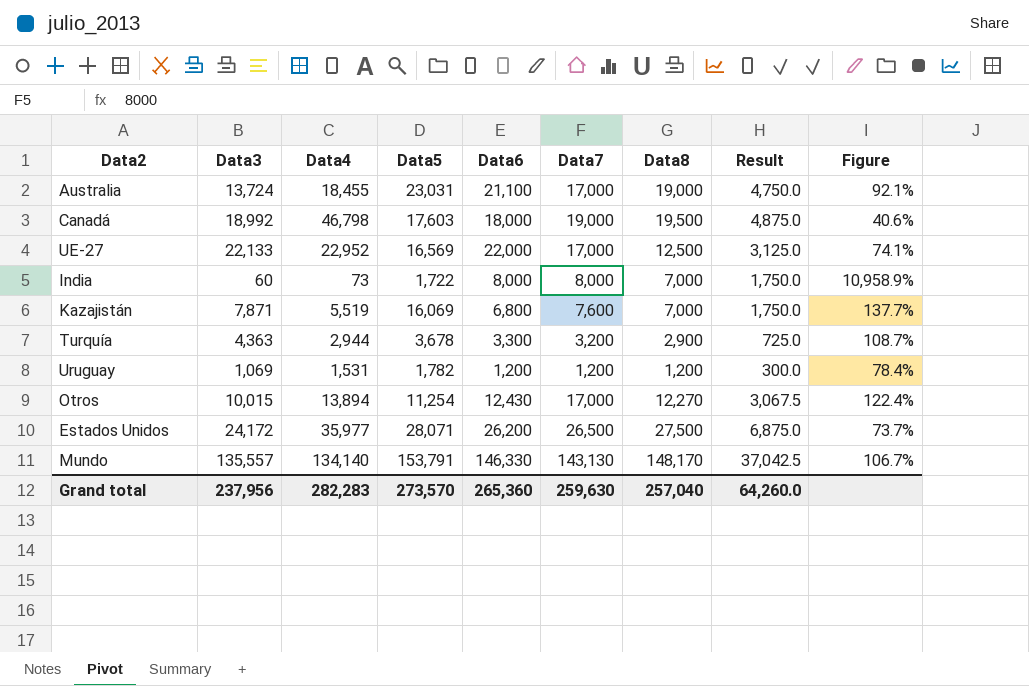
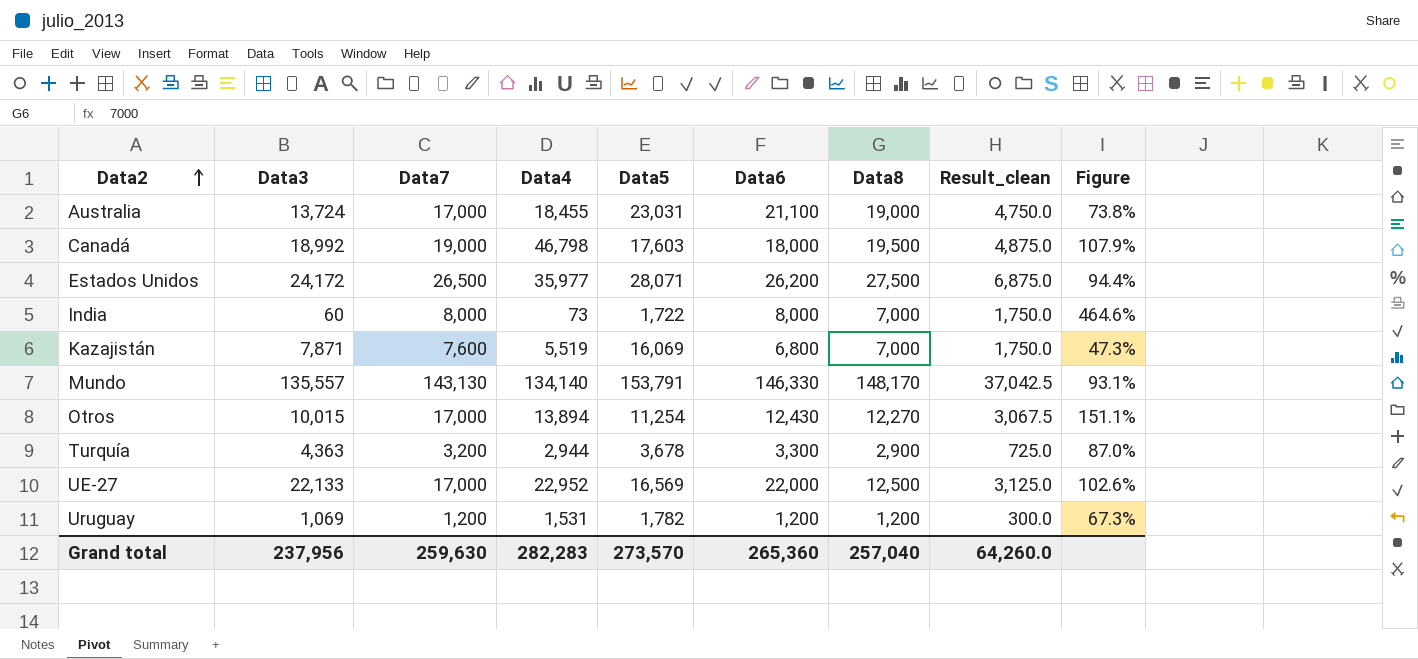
row order: none -> Data2 ascending
column Data7 | position: 6 -> 3
column name: Result -> Result_clean
column Figure | formula: [Data7] / [Data4] -> [Data7] / [Data5]

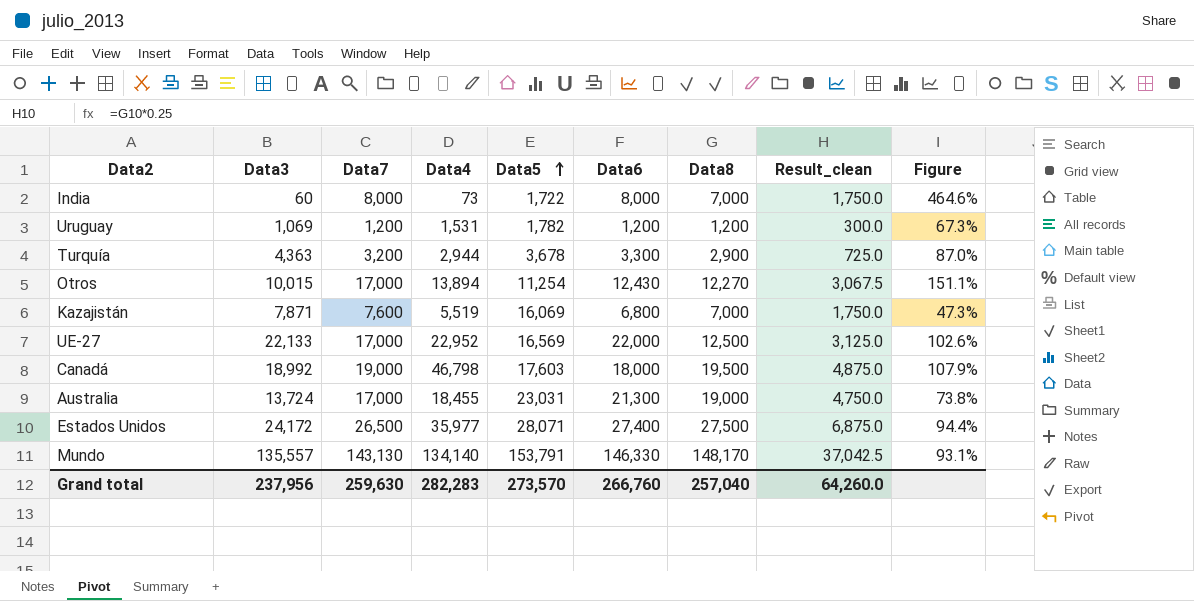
row order: Data2 ascending -> Data5 ascending
Australia | Data6: 21,100 -> 21,300
Estados Unidos | Data6: 26,200 -> 27,400
Grand total | Data6: 265,360 -> 266,760

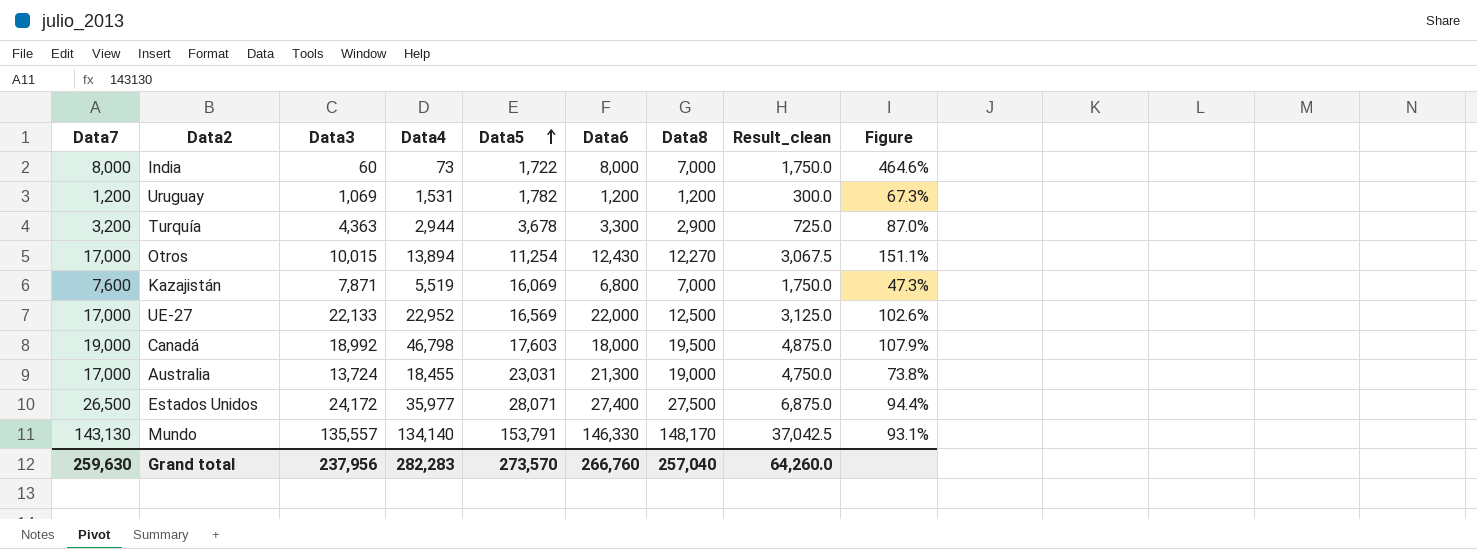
column Data7 | position: 3 -> 1

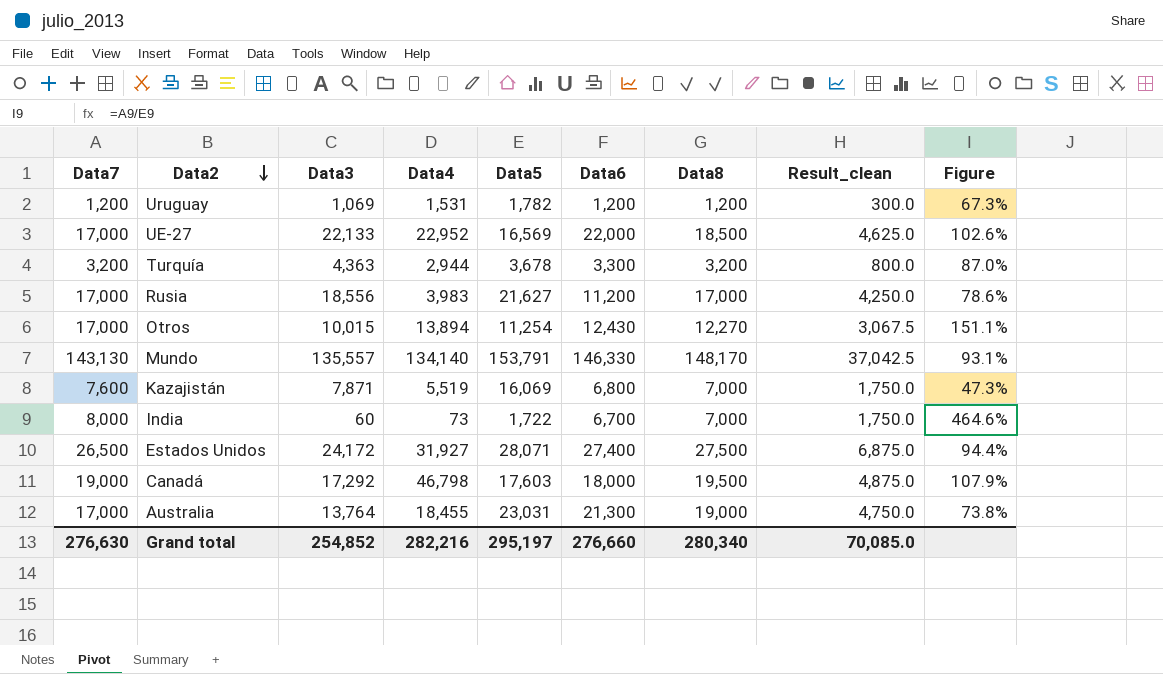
row order: Data5 ascending -> Data2 descending
UE-27 | Data8: 12,500 -> 18,500
UE-27 | Result_clean: 3,125.0 -> 4,625.0
Turquía | Data8: 2,900 -> 3,200
Turquía | Result_clean: 725.0 -> 800.0
row Rusia: none -> 17,000 | 18,556 | 3,983 | 21,627 | 11,200 | 17,000 | 4,250.0 | 78.6%
India | Data6: 8,000 -> 6,700
Estados Unidos | Data4: 35,977 -> 31,927
Canadá | Data3: 18,992 -> 17,292
Australia | Data3: 13,724 -> 13,764
Grand total | Data7: 259,630 -> 276,630
Grand total | Data3: 237,956 -> 254,852
Grand total | Data4: 282,283 -> 282,216
Grand total | Data5: 273,570 -> 295,197
Grand total | Data6: 266,760 -> 276,660
Grand total | Data8: 257,040 -> 280,340
Grand total | Result_clean: 64,260.0 -> 70,085.0

